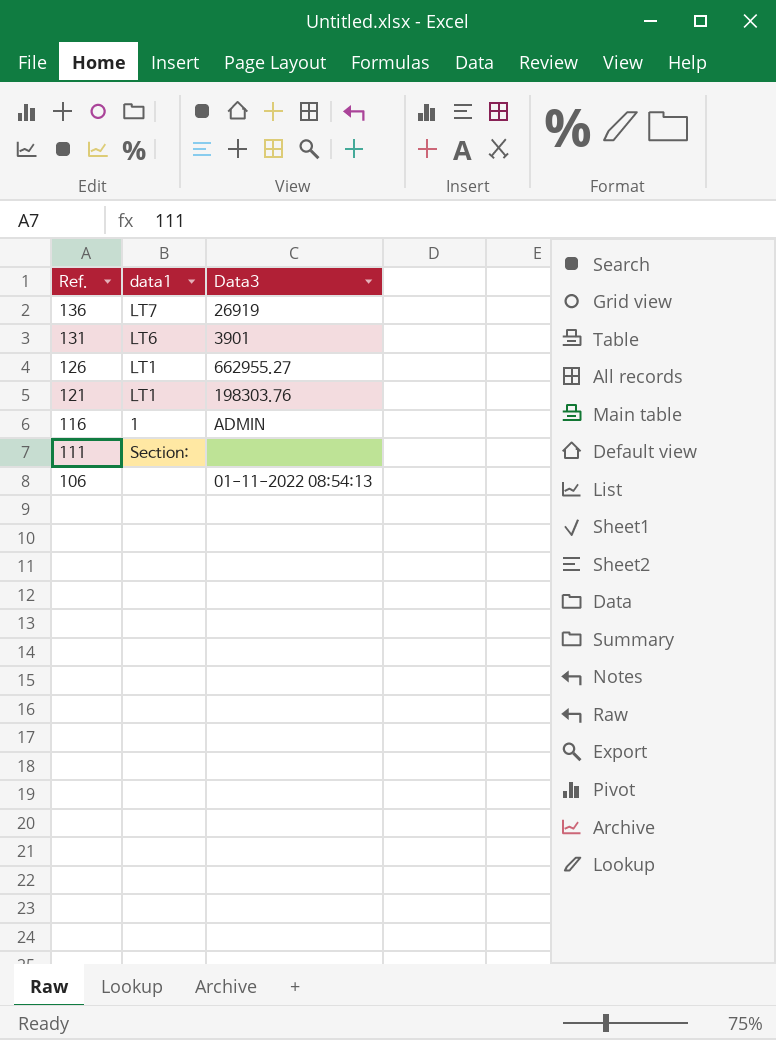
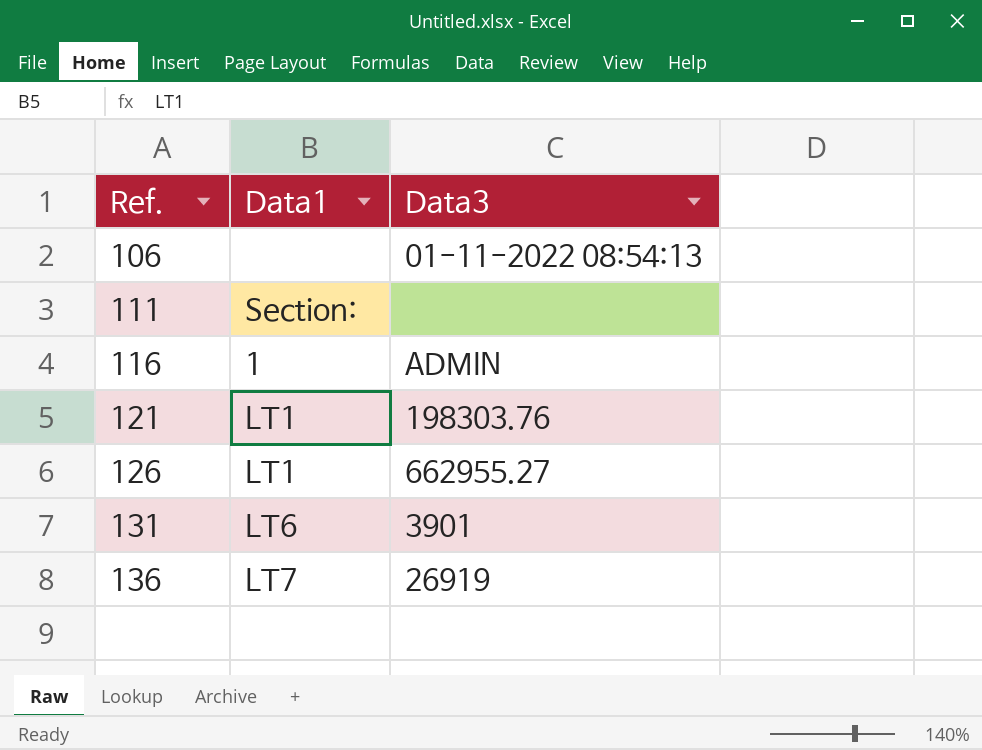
row order: Ref. descending -> Ref. ascending
column name: data1 -> Data1

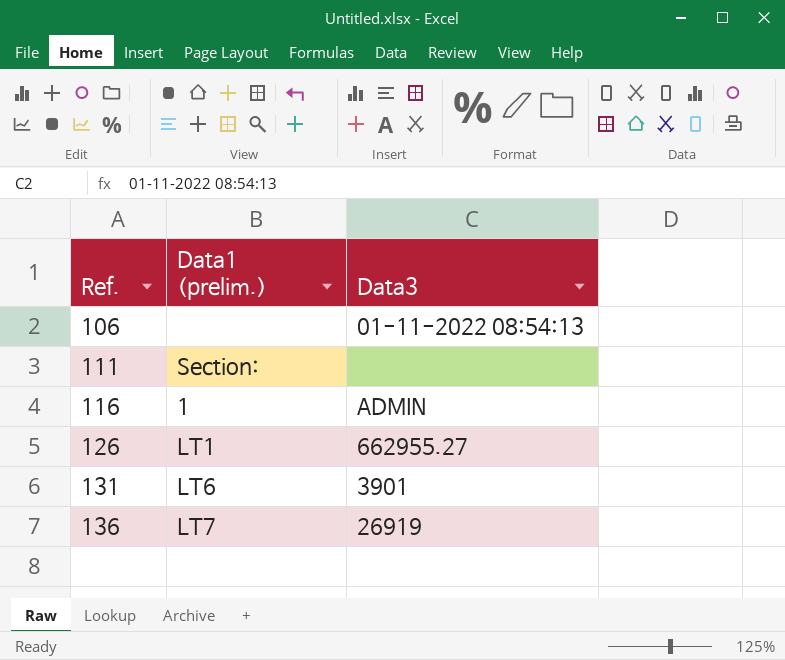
column name: Data1 -> Data1 (prelim.)
row 121: LT1 | 198303.76 -> none

